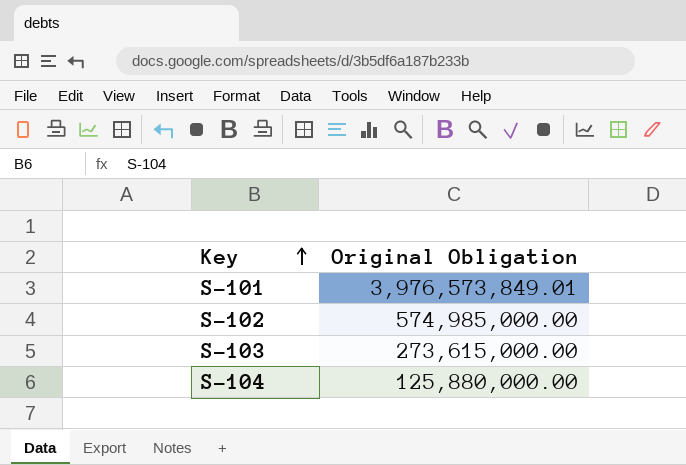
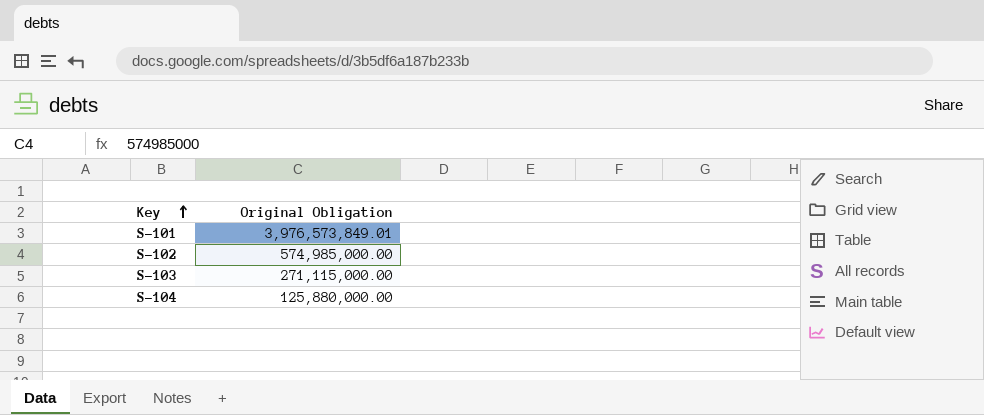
S-103 | Original Obligation: 273,615,000.00 -> 271,115,000.00

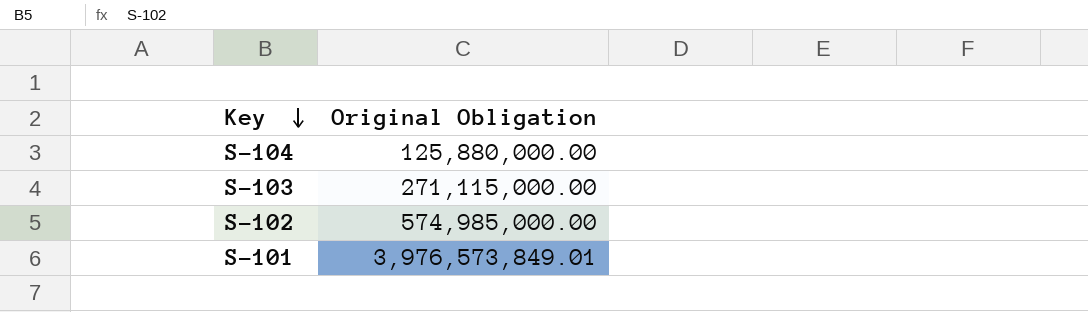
row order: Key ascending -> Key descending

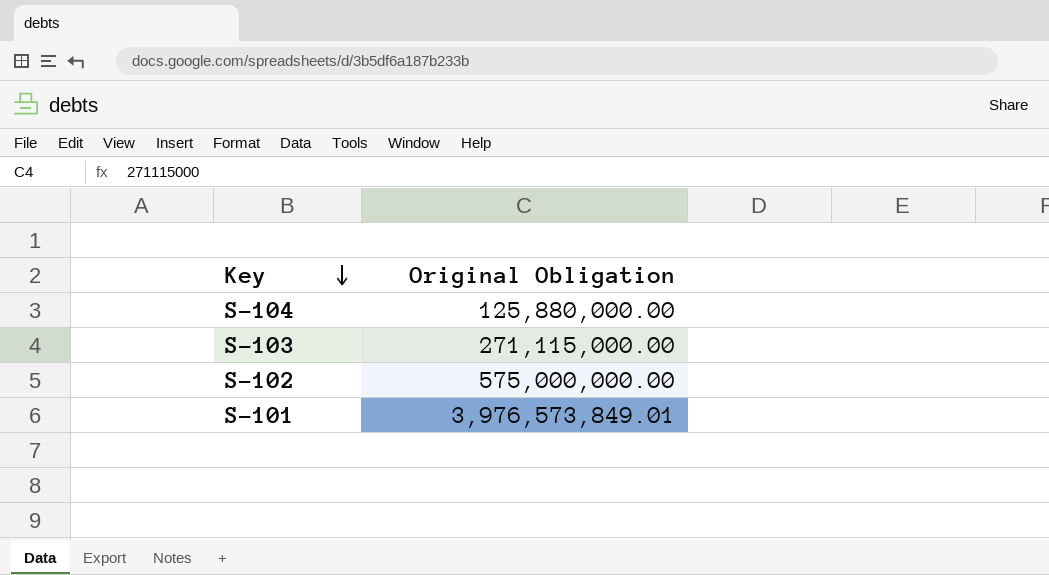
S-102 | Original Obligation: 574,985,000.00 -> 575,000,000.00

